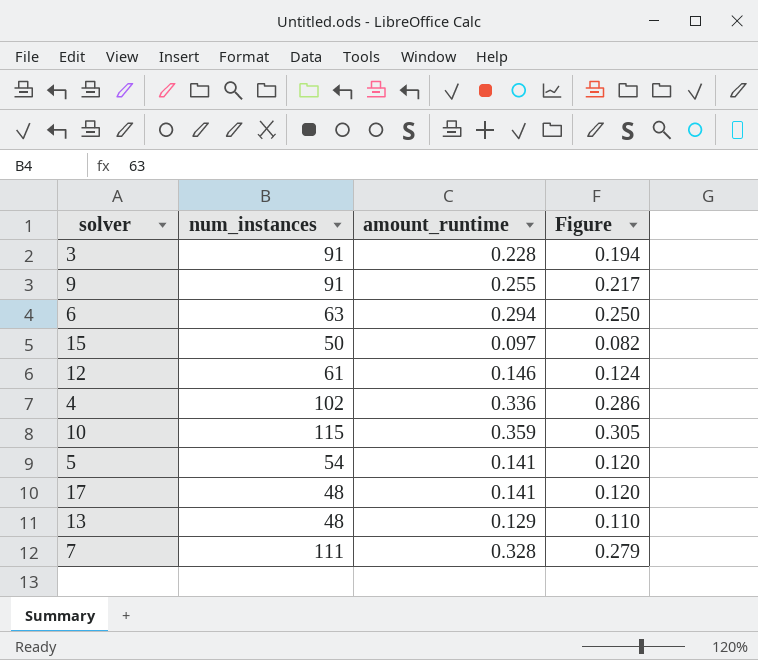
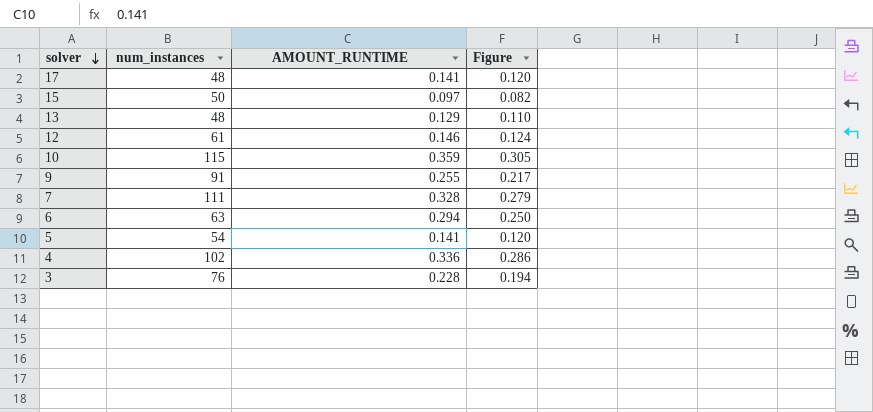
row order: none -> solver descending
column name: amount_runtime -> AMOUNT_RUNTIME
3 | num_instances: 91 -> 76

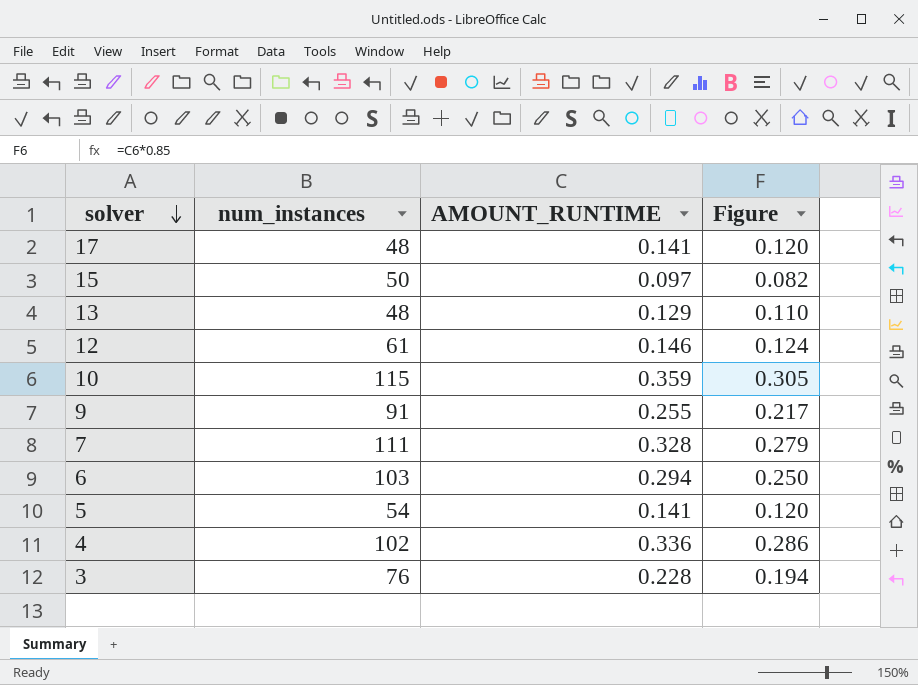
6 | num_instances: 63 -> 103

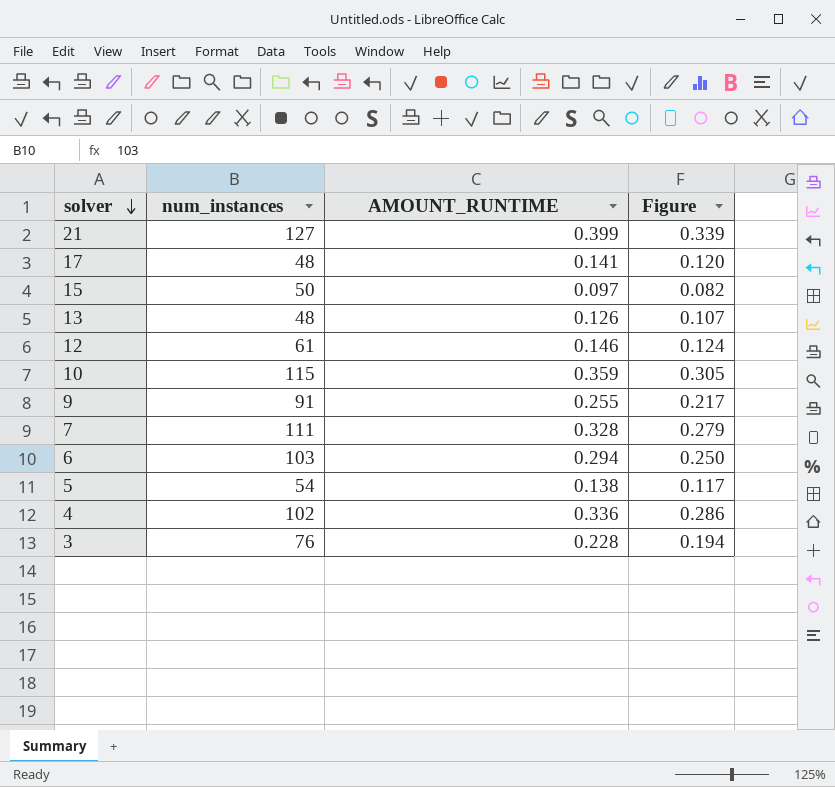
row 21: none -> 127 | 0.399 | 0.339
13 | AMOUNT_RUNTIME: 0.129 -> 0.126
13 | Figure: 0.110 -> 0.107
5 | AMOUNT_RUNTIME: 0.141 -> 0.138
5 | Figure: 0.120 -> 0.117

